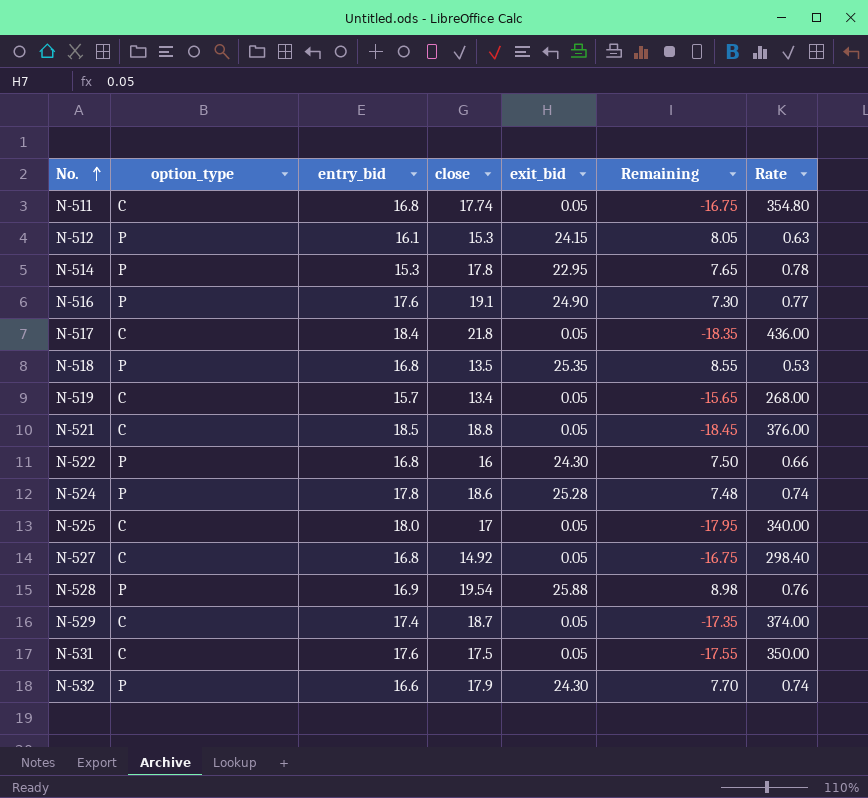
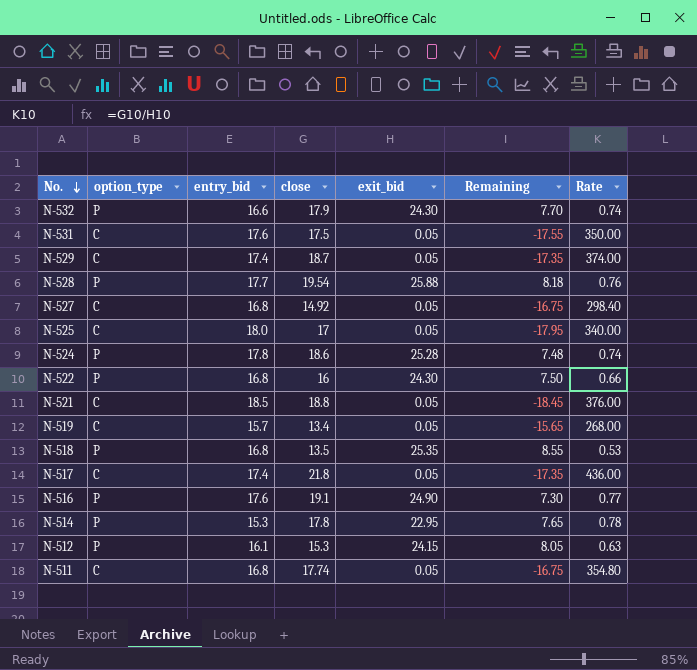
row order: No. ascending -> No. descending
N-528 | entry_bid: 16.9 -> 17.7
N-528 | Remaining: 8.98 -> 8.18
N-517 | entry_bid: 18.4 -> 17.4
N-517 | Remaining: -18.35 -> -17.35

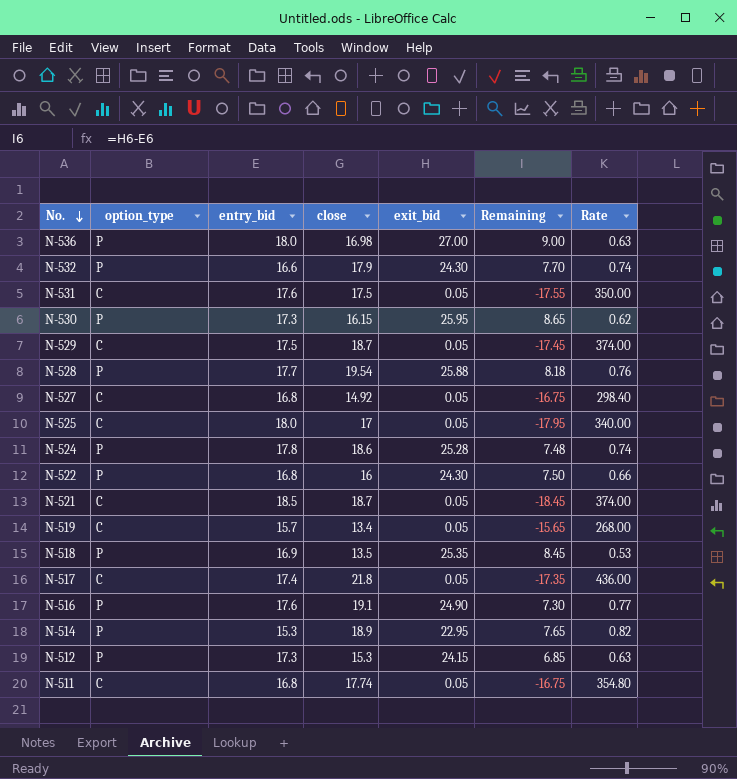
row N-536: none -> P | 18.0 | 16.98 | 27.00 | 9.00 | 0.63
row N-530: none -> P | 17.3 | 16.15 | 25.95 | 8.65 | 0.62
N-529 | entry_bid: 17.4 -> 17.5
N-529 | Remaining: -17.35 -> -17.45
N-521 | close: 18.8 -> 18.7
N-521 | Rate: 376.00 -> 374.00
N-518 | entry_bid: 16.8 -> 16.9
N-518 | Remaining: 8.55 -> 8.45
N-514 | close: 17.8 -> 18.9
N-514 | Rate: 0.78 -> 0.82
N-512 | entry_bid: 16.1 -> 17.3
N-512 | Remaining: 8.05 -> 6.85

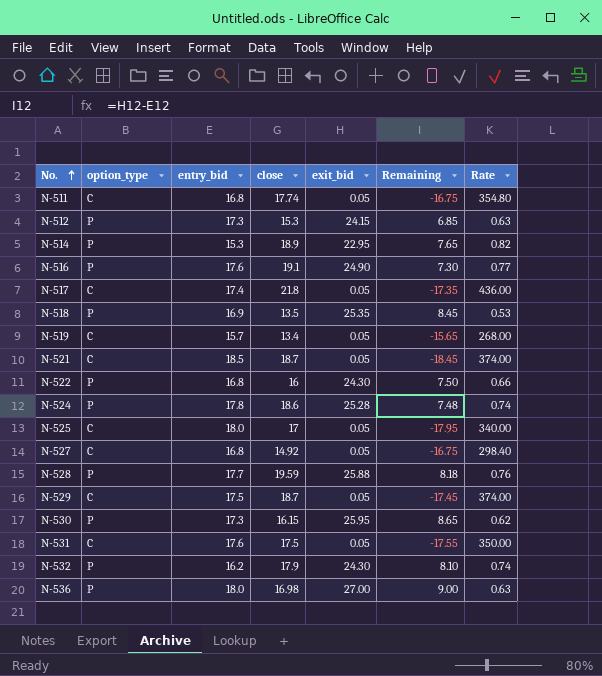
row order: No. descending -> No. ascending
N-528 | close: 19.54 -> 19.59
N-532 | entry_bid: 16.6 -> 16.2
N-532 | Remaining: 7.70 -> 8.10

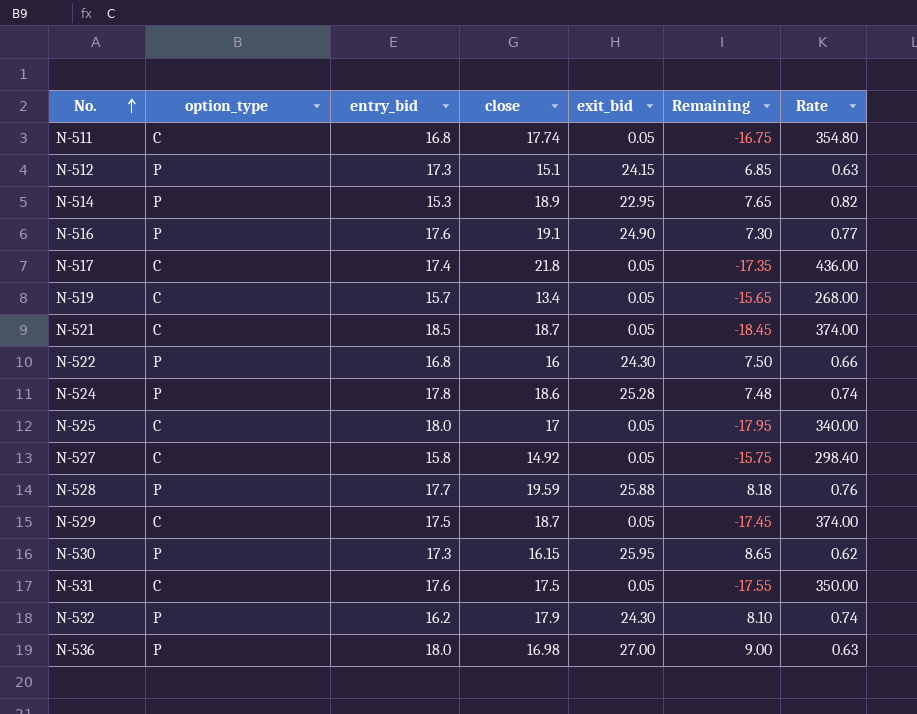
row N-518: P | 16.9 | 13.5 | 25.35 | 8.45 | 0.53 -> none
N-512 | close: 15.3 -> 15.1
N-527 | entry_bid: 16.8 -> 15.8
N-527 | Remaining: -16.75 -> -15.75

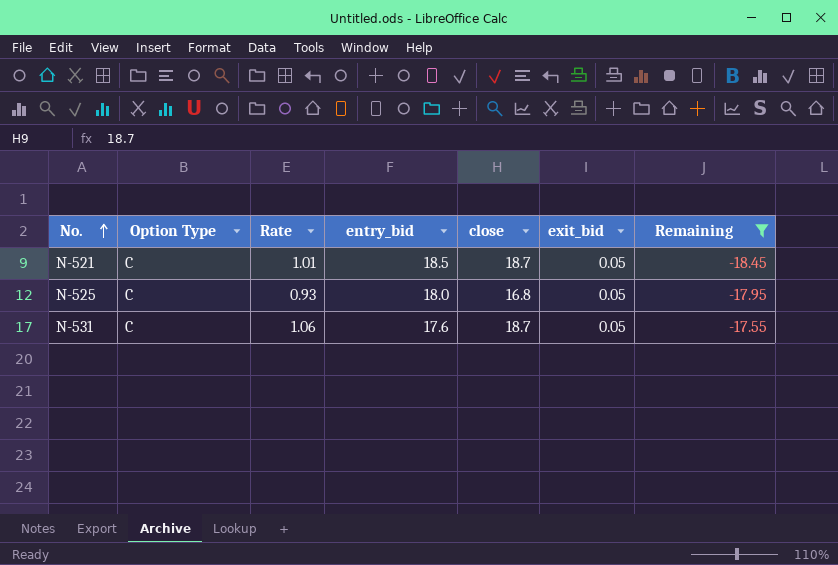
filter: none -> Remaining <= -17.55
column name: option_type -> Option Type
column Rate | formula: [close] / [exit_bid] -> [close] / [entry_bid]
column Rate | position: 7 -> 3
N-525 | close: 17 -> 16.8
N-531 | close: 17.5 -> 18.7

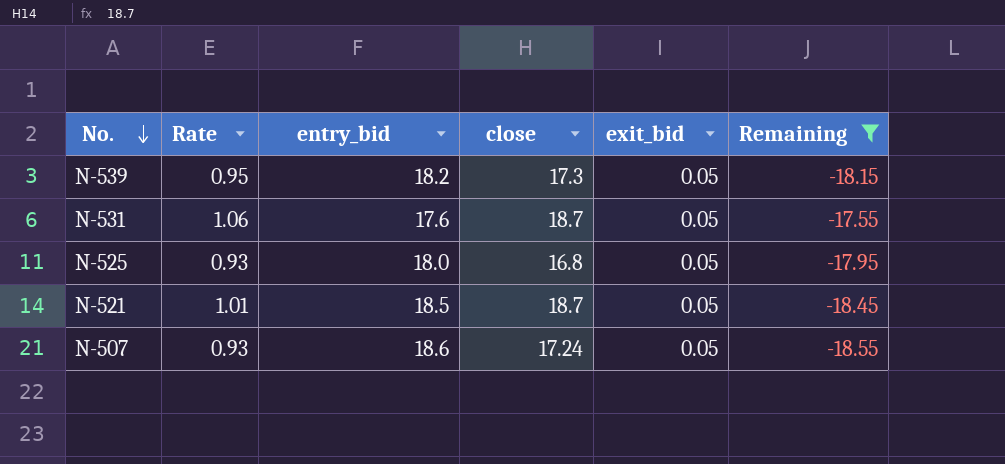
row order: No. ascending -> No. descending
column Option Type | position: 2 -> none
row N-539: none -> 0.95 | 18.2 | 17.3 | 0.05 | -18.15
row N-507: none -> 0.93 | 18.6 | 17.24 | 0.05 | -18.55

